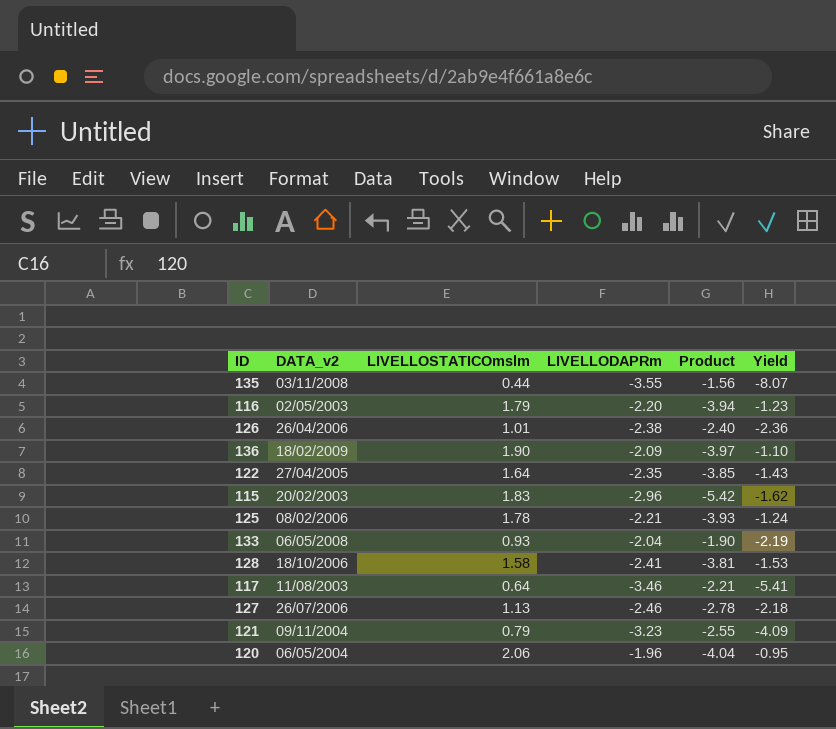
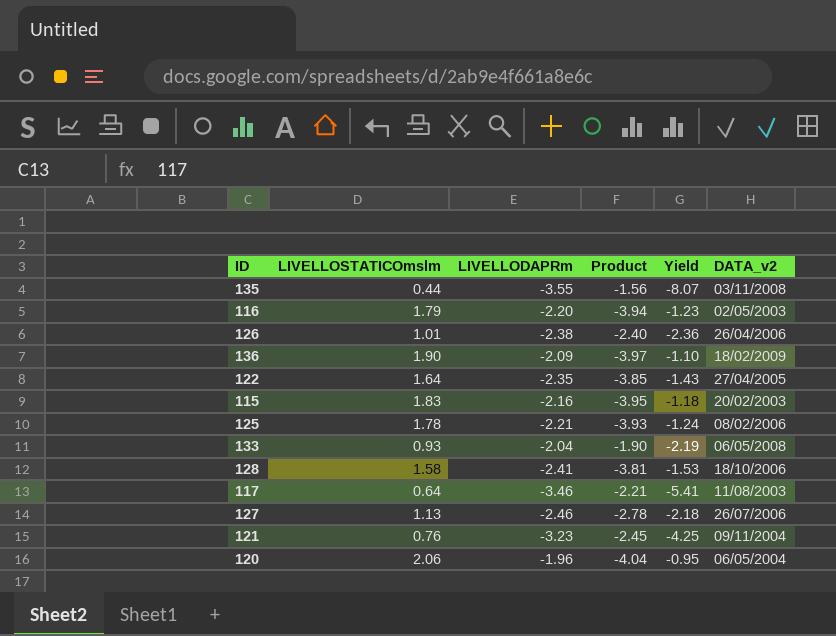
column DATA_v2 | position: 2 -> 6
115 | LIVELLODAPRm: -2.96 -> -2.16
115 | Product: -5.42 -> -3.95
115 | Yield: -1.62 -> -1.18
121 | LIVELLOSTATICOmslm: 0.79 -> 0.76
121 | Product: -2.55 -> -2.45
121 | Yield: -4.09 -> -4.25

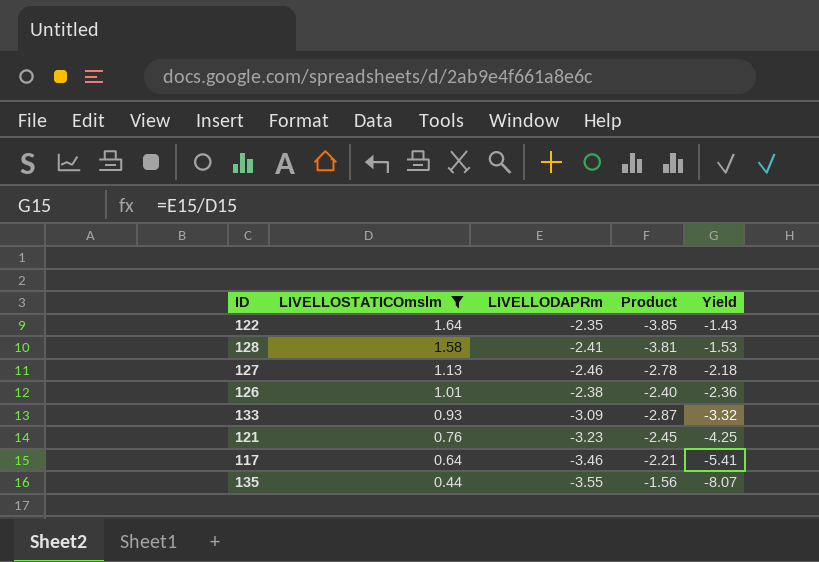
filter: none -> LIVELLOSTATICOmslm <= 1.64
row order: none -> LIVELLOSTATICOmslm descending
column DATA_v2 | position: 6 -> none
133 | LIVELLODAPRm: -2.04 -> -3.09
133 | Product: -1.90 -> -2.87
133 | Yield: -2.19 -> -3.32

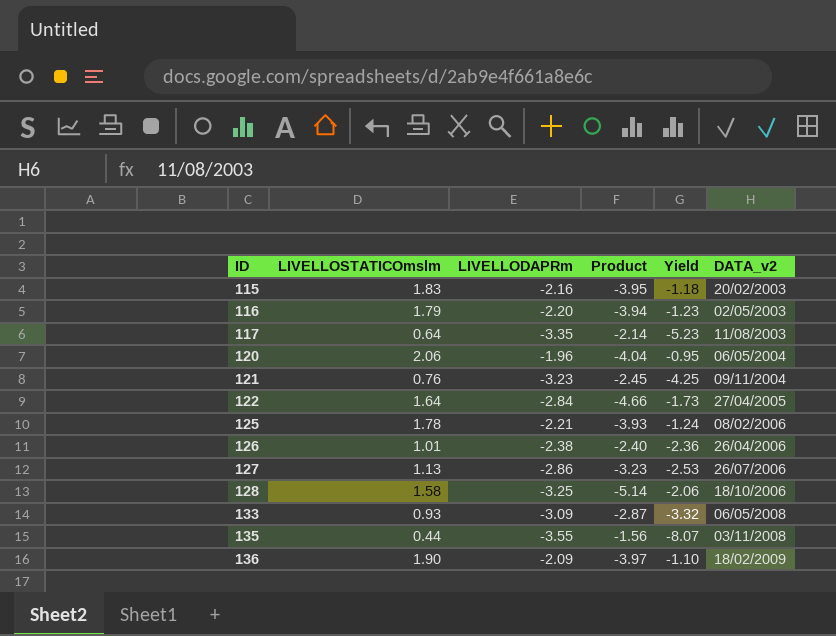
filter: LIVELLOSTATICOmslm <= 1.64 -> none
row order: LIVELLOSTATICOmslm descending -> ID ascending
column DATA_v2 | position: none -> 6
117 | LIVELLODAPRm: -3.46 -> -3.35
117 | Product: -2.21 -> -2.14
117 | Yield: -5.41 -> -5.23
122 | LIVELLODAPRm: -2.35 -> -2.84
122 | Product: -3.85 -> -4.66
122 | Yield: -1.43 -> -1.73
127 | LIVELLODAPRm: -2.46 -> -2.86
127 | Product: -2.78 -> -3.23
127 | Yield: -2.18 -> -2.53
128 | LIVELLODAPRm: -2.41 -> -3.25
128 | Product: -3.81 -> -5.14
128 | Yield: -1.53 -> -2.06

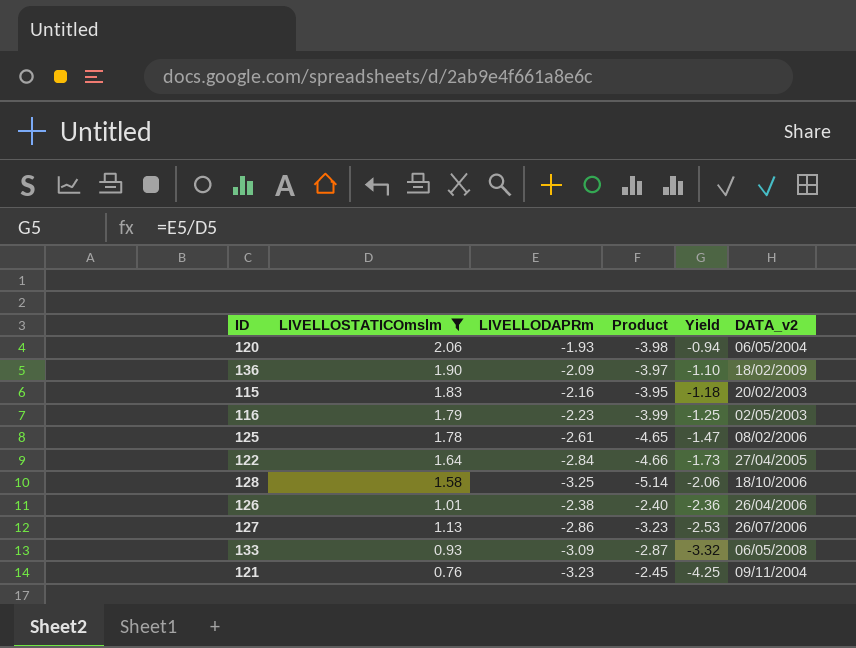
filter: none -> LIVELLOSTATICOmslm >= 0.76
row order: ID ascending -> Yield descending
120 | LIVELLODAPRm: -1.96 -> -1.93
120 | Product: -4.04 -> -3.98
120 | Yield: -0.95 -> -0.94
116 | LIVELLODAPRm: -2.20 -> -2.23
116 | Product: -3.94 -> -3.99
116 | Yield: -1.23 -> -1.25
125 | LIVELLODAPRm: -2.21 -> -2.61
125 | Product: -3.93 -> -4.65
125 | Yield: -1.24 -> -1.47

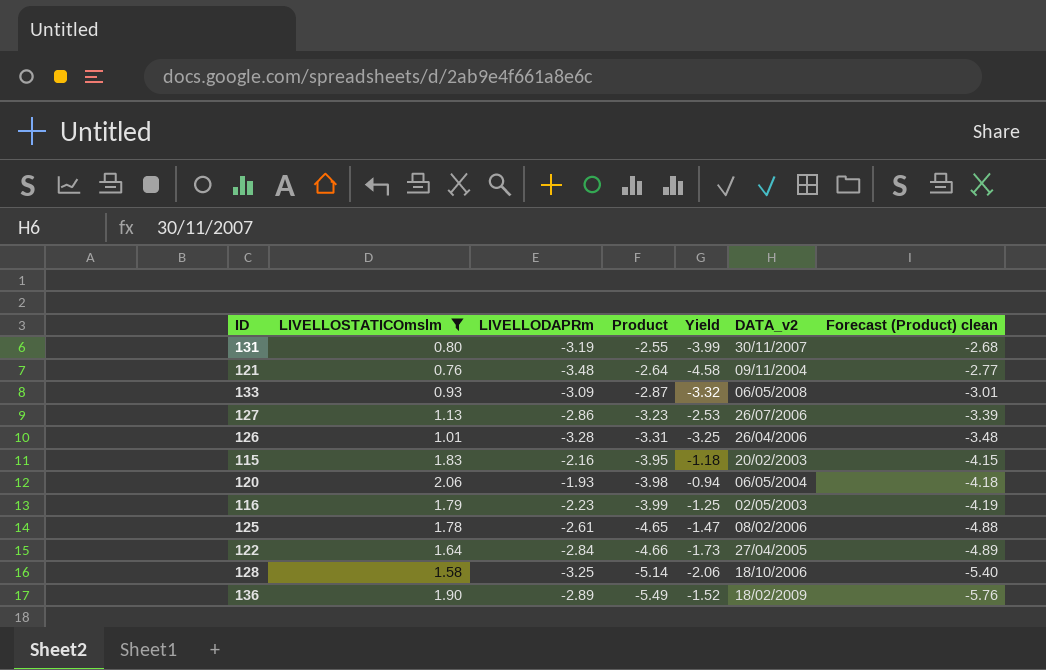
row order: Yield descending -> Product descending
column Forecast (Product) clean | formula: none -> [Product] * 1.05
row 131: none -> 0.80 | -3.19 | -2.55 | -3.99 | 30/11/2007 | -2.68
121 | LIVELLODAPRm: -3.23 -> -3.48
121 | Product: -2.45 -> -2.64
121 | Yield: -4.25 -> -4.58
126 | LIVELLODAPRm: -2.38 -> -3.28
126 | Product: -2.40 -> -3.31
126 | Yield: -2.36 -> -3.25
136 | LIVELLODAPRm: -2.09 -> -2.89
136 | Product: -3.97 -> -5.49
136 | Yield: -1.10 -> -1.52

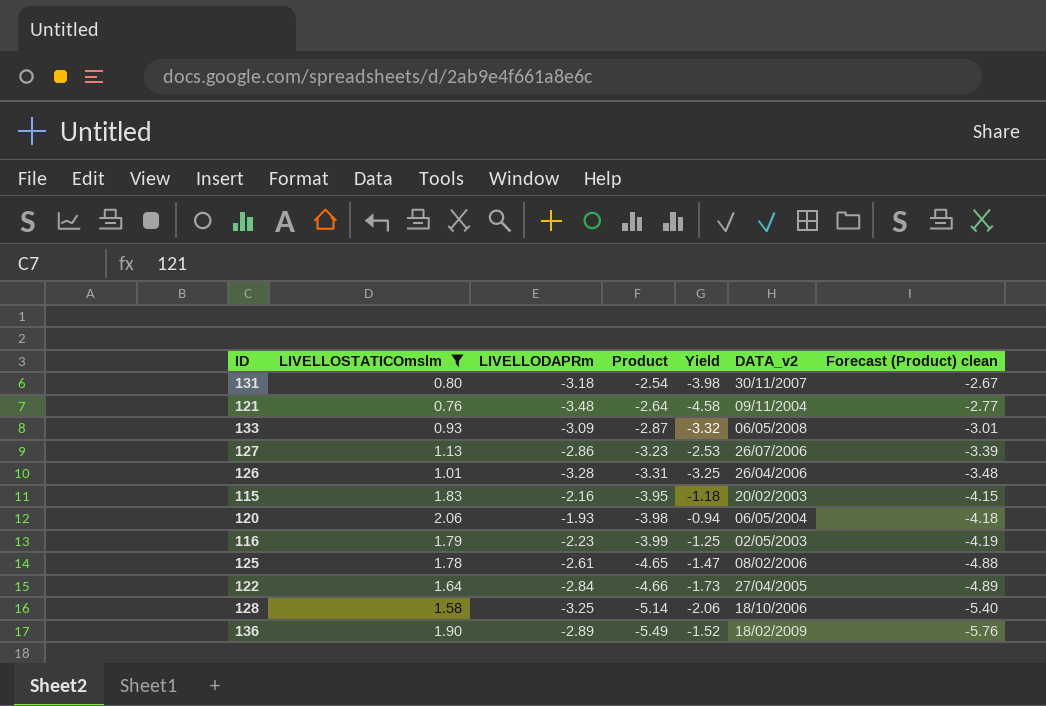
131 | LIVELLODAPRm: -3.19 -> -3.18
131 | Product: -2.55 -> -2.54
131 | Yield: -3.99 -> -3.98
131 | Forecast (Product) clean: -2.68 -> -2.67

